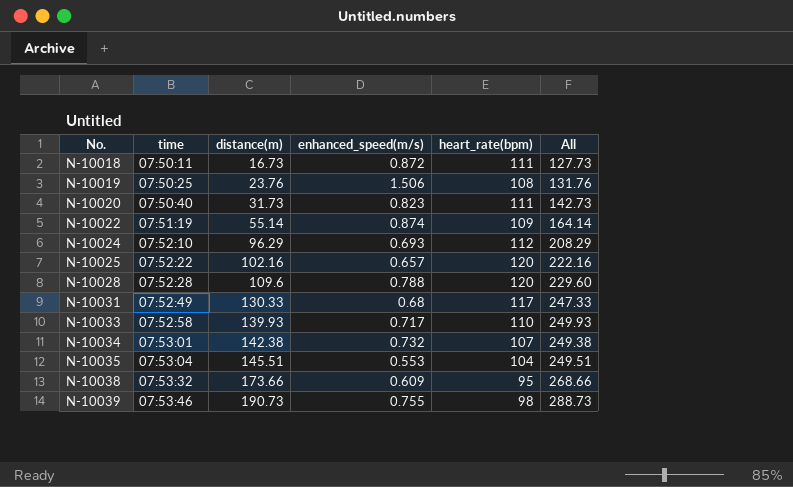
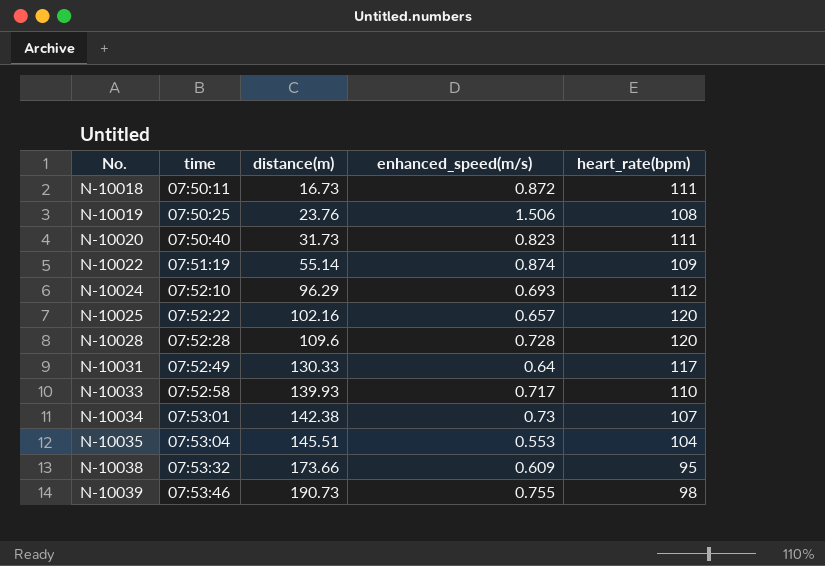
column All | formula: [distance(m)] + [heart_rate(bpm)] -> none
N-10028 | enhanced_speed(m/s): 0.788 -> 0.728
N-10031 | enhanced_speed(m/s): 0.68 -> 0.64
N-10034 | enhanced_speed(m/s): 0.732 -> 0.73

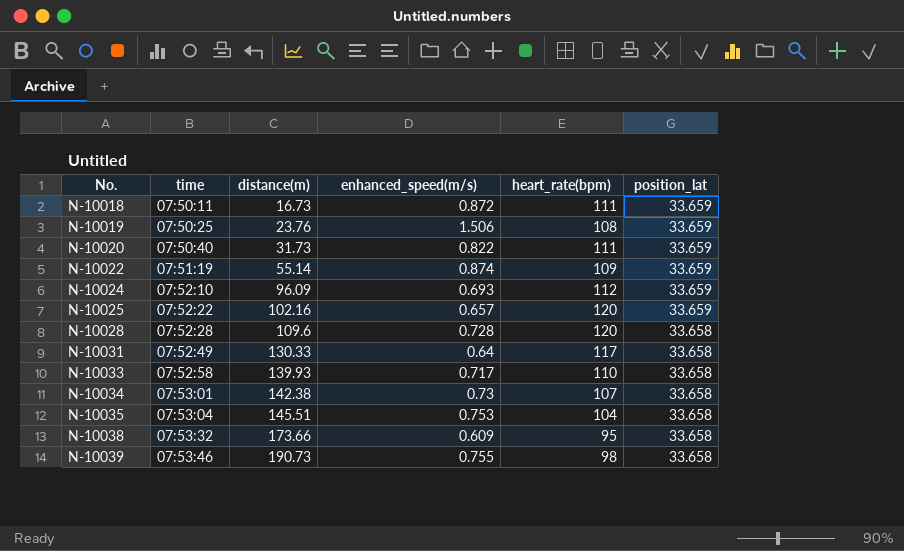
column position_lat | position: none -> 6
N-10020 | enhanced_speed(m/s): 0.823 -> 0.822
N-10024 | distance(m): 96.29 -> 96.09
N-10035 | enhanced_speed(m/s): 0.553 -> 0.753

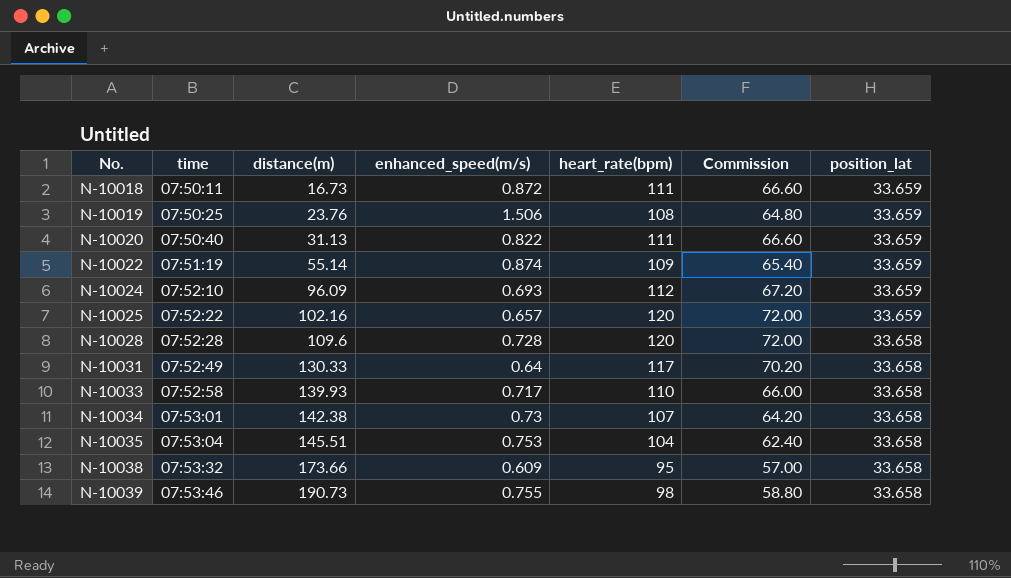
column Commission | formula: none -> [heart_rate(bpm)] * 0.6
N-10020 | distance(m): 31.73 -> 31.13

